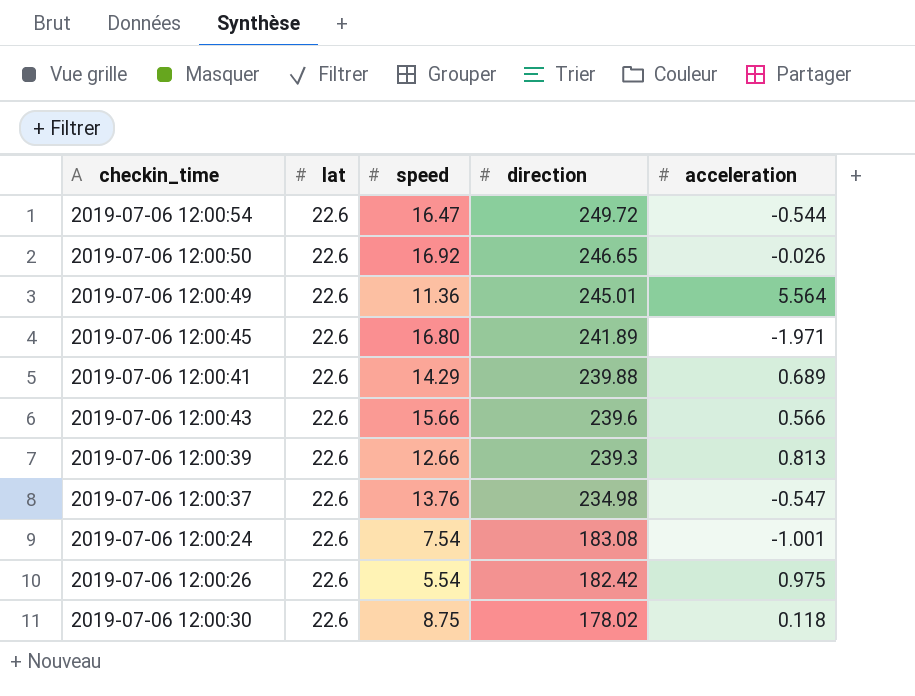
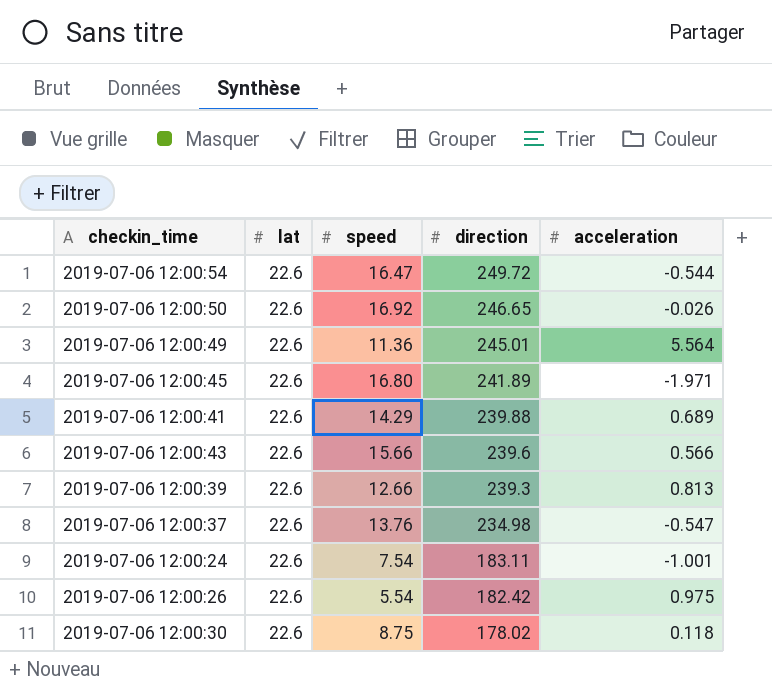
2019-07-06 12:00:24 | direction: 183.08 -> 183.11

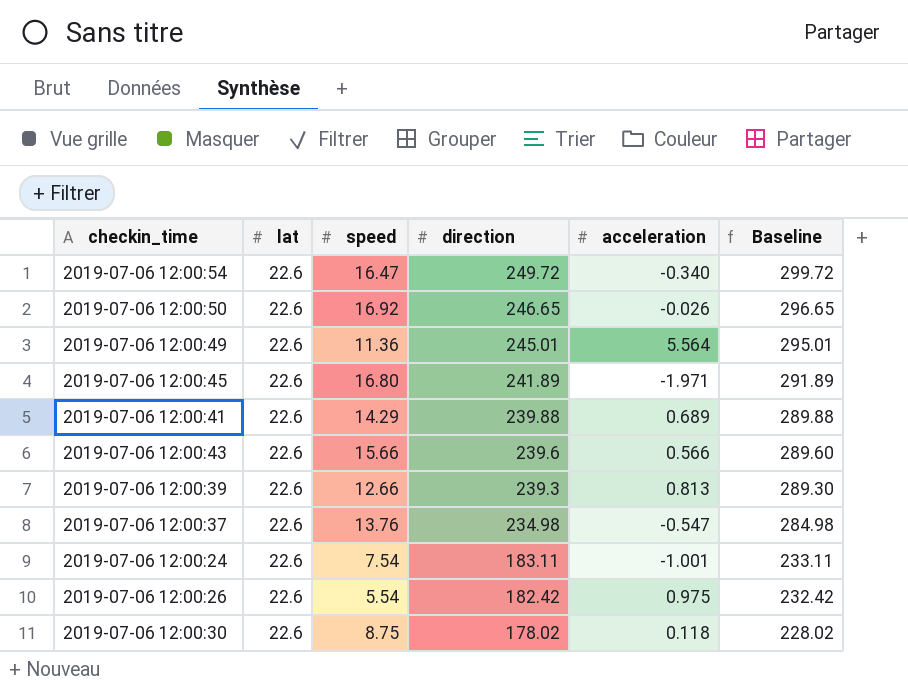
column Baseline | formula: none -> [direction] + 50
2019-07-06 12:00:54 | acceleration: -0.544 -> -0.340

